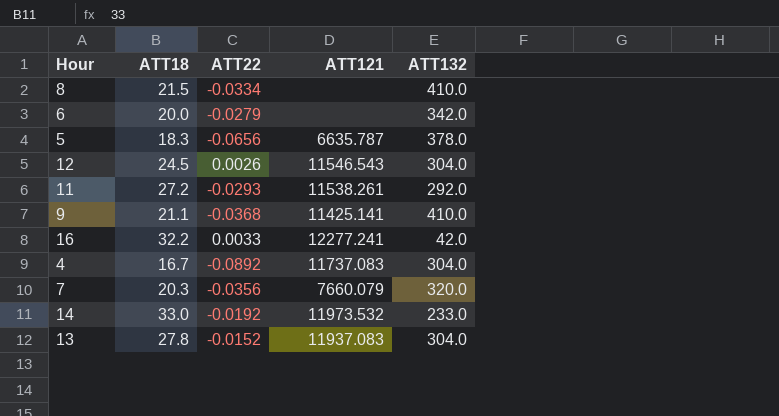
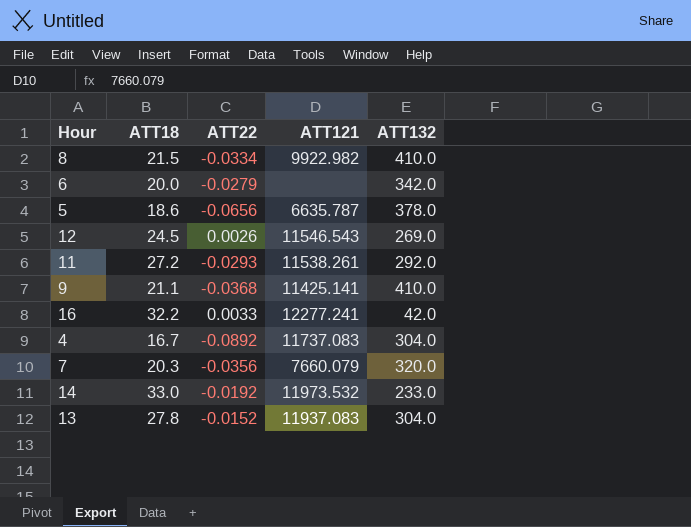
8 | ATT121: none -> 9922.982
5 | ATT18: 18.3 -> 18.6
12 | ATT132: 304.0 -> 269.0

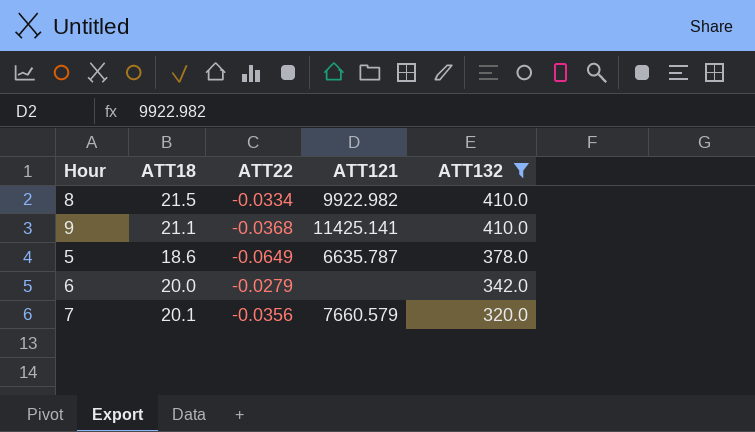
filter: none -> ATT132 >= 320.0
row order: none -> ATT132 descending
5 | ATT22: -0.0656 -> -0.0649
7 | ATT18: 20.3 -> 20.1
7 | ATT121: 7660.079 -> 7660.579

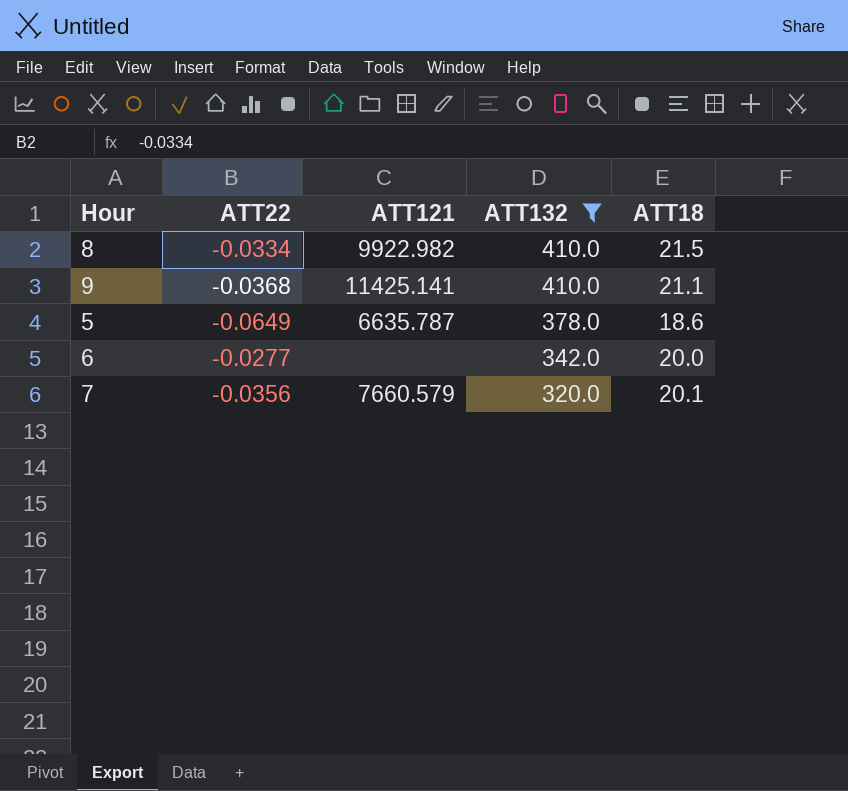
column ATT18 | position: 2 -> 5
6 | ATT22: -0.0279 -> -0.0277

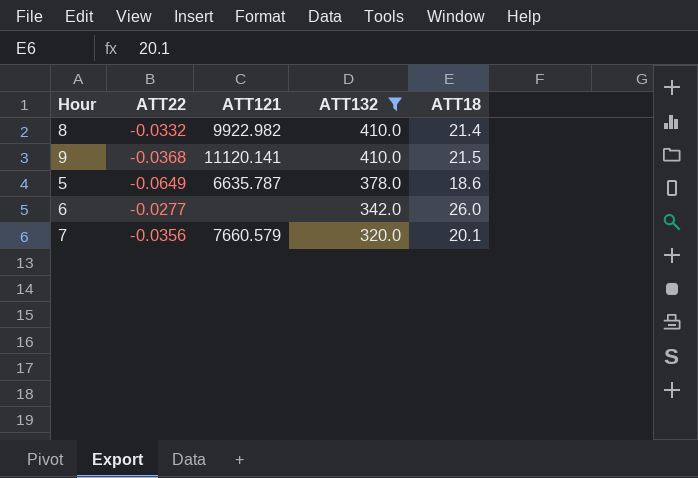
8 | ATT22: -0.0334 -> -0.0332
8 | ATT18: 21.5 -> 21.4
9 | ATT121: 11425.141 -> 11120.141
9 | ATT18: 21.1 -> 21.5
6 | ATT18: 20.0 -> 26.0

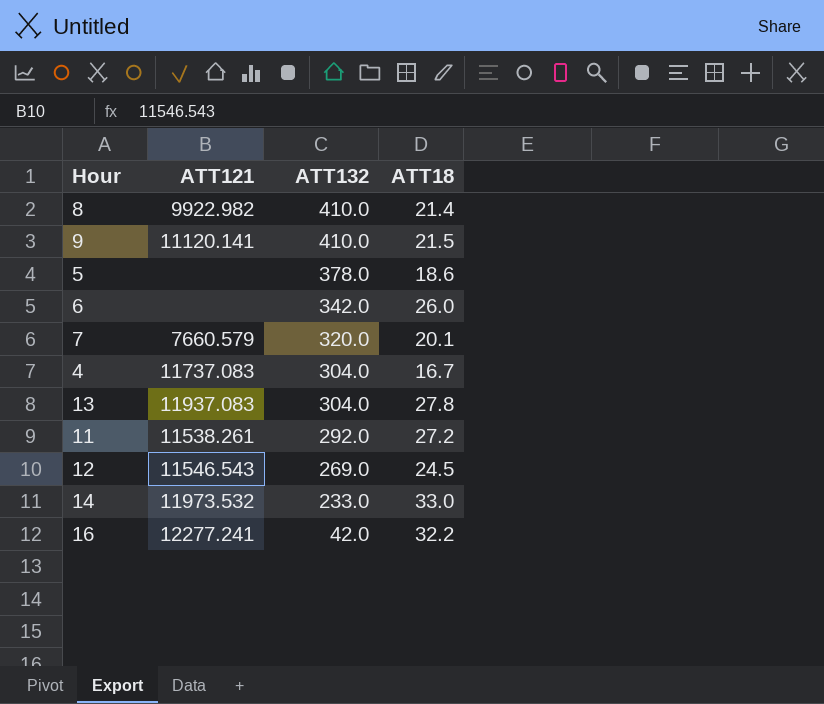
filter: ATT132 >= 320.0 -> none
column ATT22 | position: 2 -> none
5 | ATT121: 6635.787 -> none

